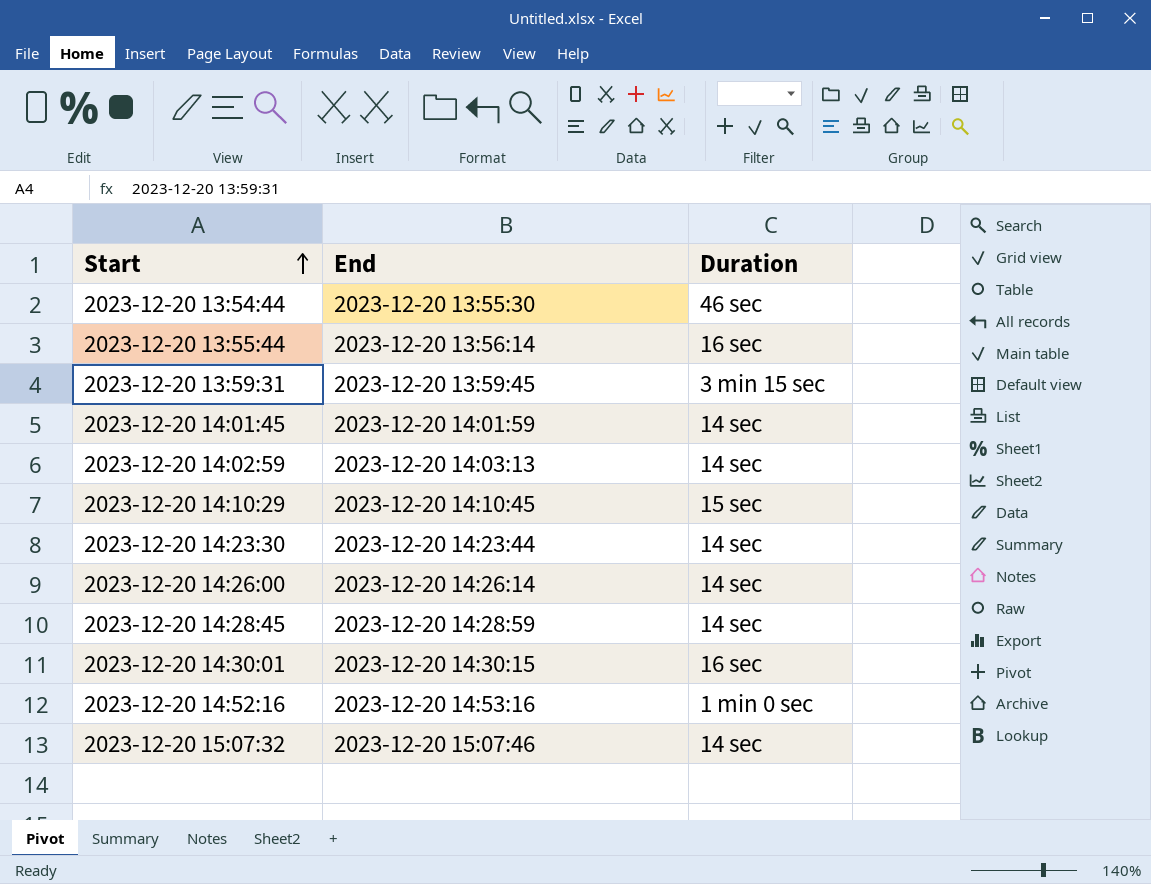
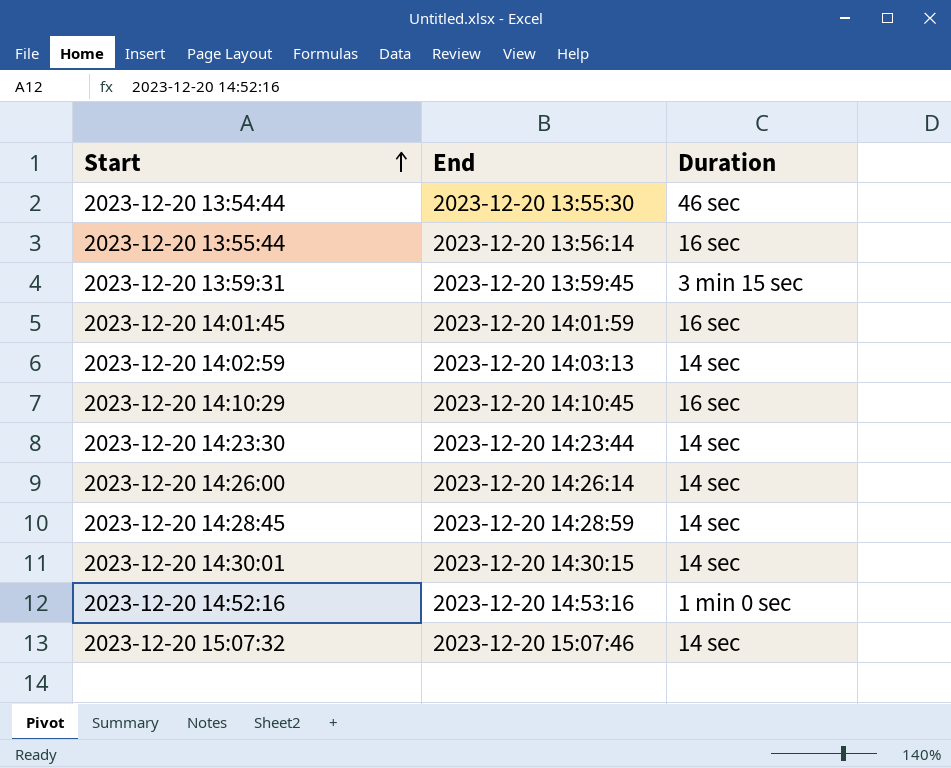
2023-12-20 14:01:45 | Duration: 14 sec -> 16 sec
2023-12-20 14:10:29 | Duration: 15 sec -> 16 sec
2023-12-20 14:30:01 | Duration: 16 sec -> 14 sec

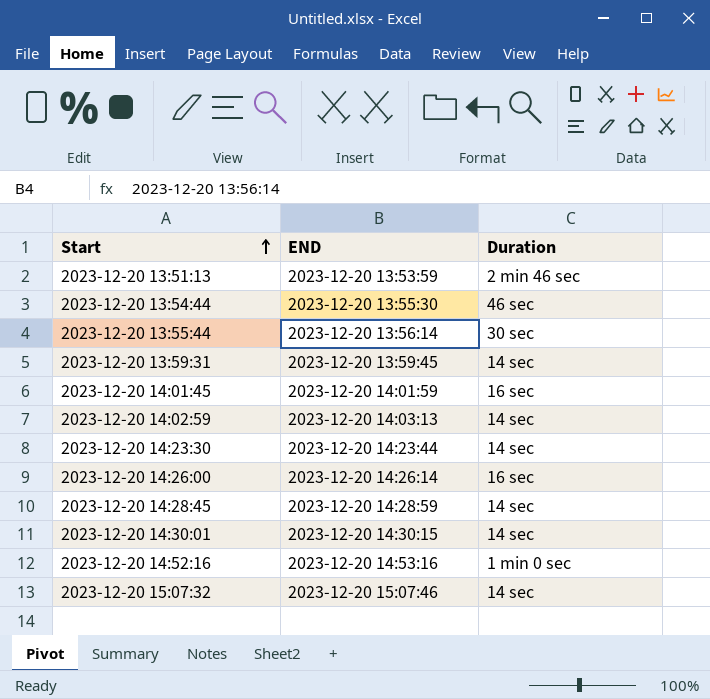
column name: End -> END
row 2023-12-20 14:10:29: 2023-12-20 14:10:45 | 16 sec -> none
row 2023-12-20 13:51:13: none -> 2023-12-20 13:53:59 | 2 min 46 sec
2023-12-20 13:55:44 | Duration: 16 sec -> 30 sec
2023-12-20 13:59:31 | Duration: 3 min 15 sec -> 14 sec
2023-12-20 14:26:00 | Duration: 14 sec -> 16 sec

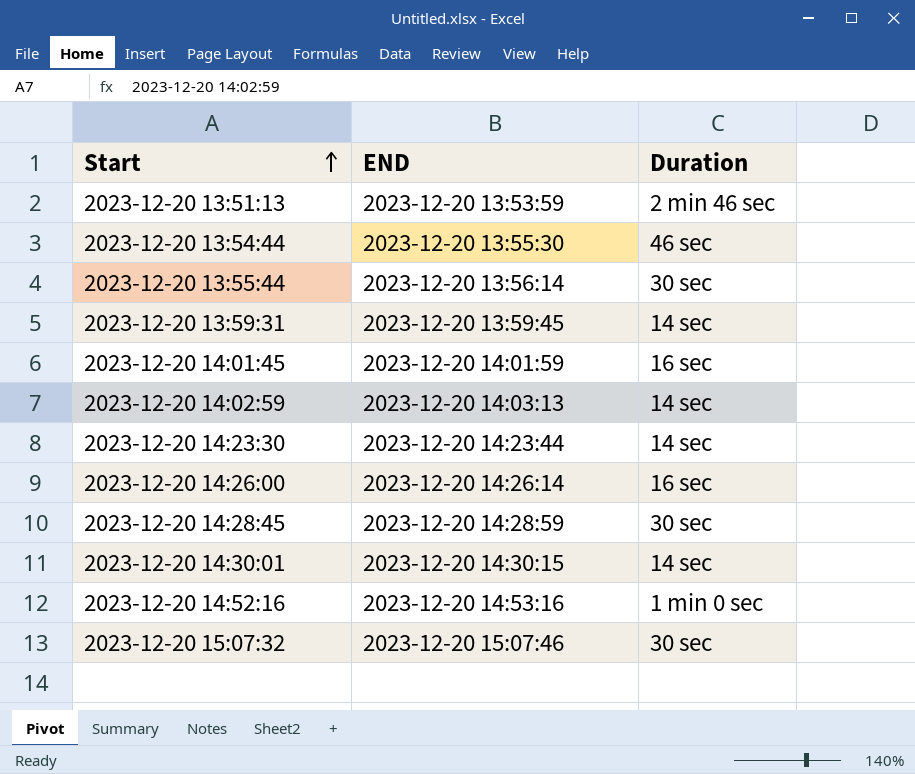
2023-12-20 14:28:45 | Duration: 14 sec -> 30 sec
2023-12-20 15:07:32 | Duration: 14 sec -> 30 sec

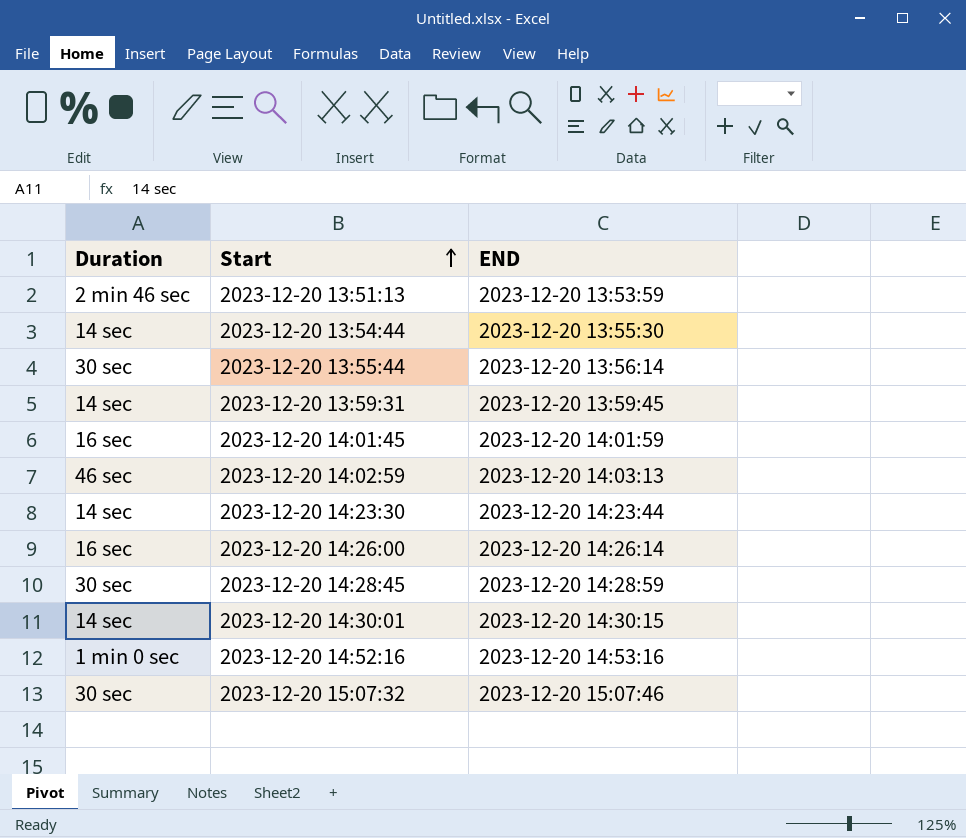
column Duration | position: 3 -> 1
2023-12-20 13:54:44 | Duration: 46 sec -> 14 sec
2023-12-20 14:02:59 | Duration: 14 sec -> 46 sec

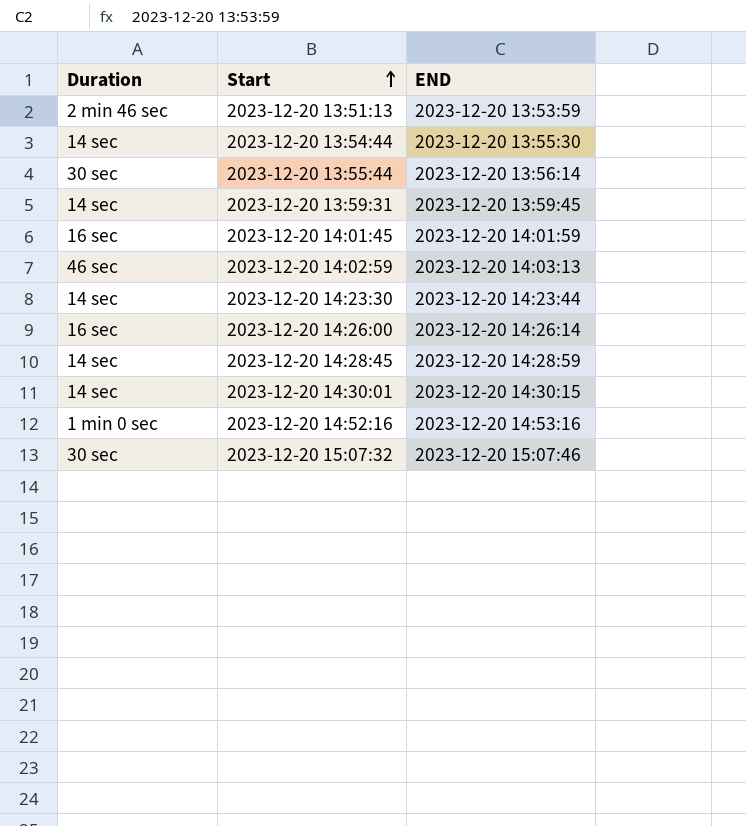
2023-12-20 14:28:45 | Duration: 30 sec -> 14 sec

